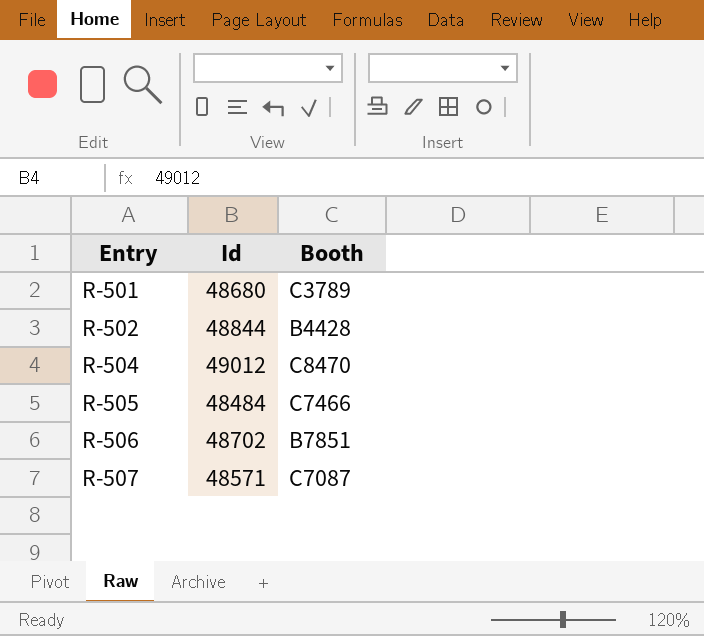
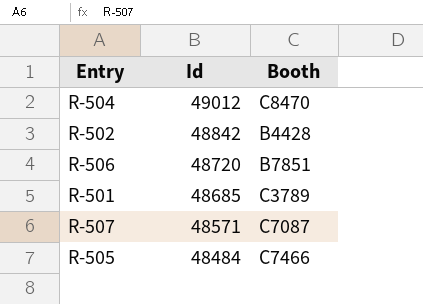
row order: Entry ascending -> Id descending
R-502 | Id: 48844 -> 48842
R-506 | Id: 48702 -> 48720
R-501 | Id: 48680 -> 48685

